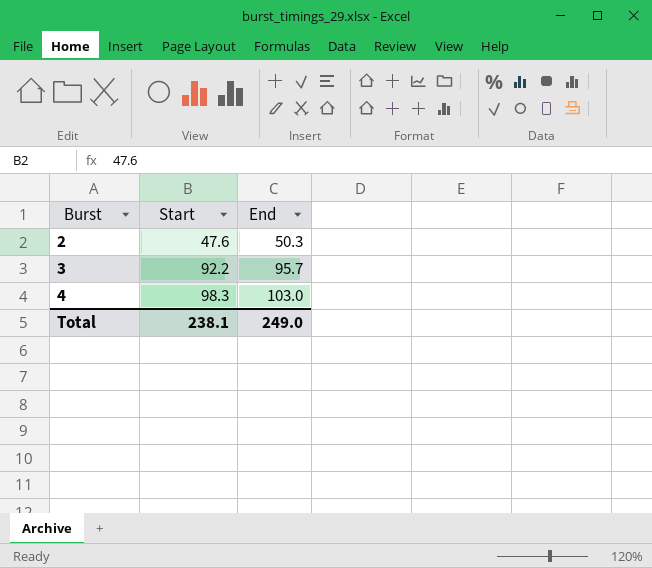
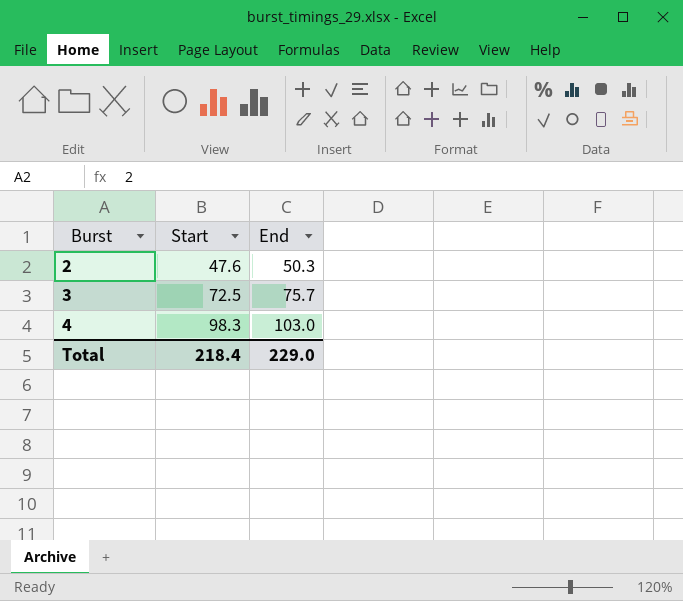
3 | Start: 92.2 -> 72.5
3 | End: 95.7 -> 75.7
Total | Start: 238.1 -> 218.4
Total | End: 249.0 -> 229.0

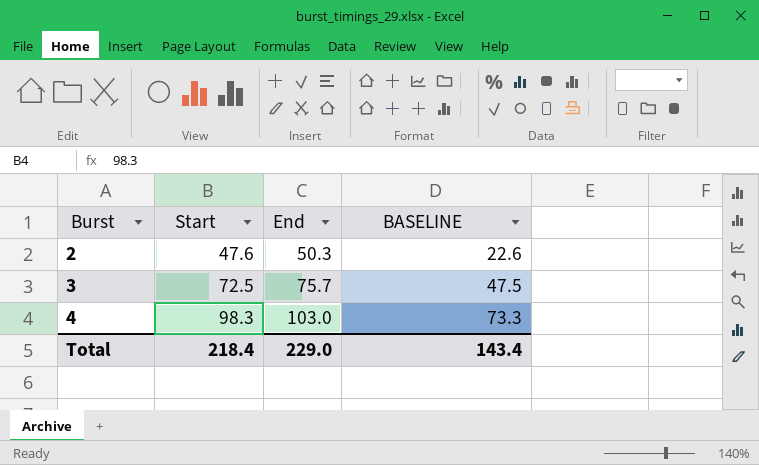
column BASELINE | formula: none -> [Start] - 25

